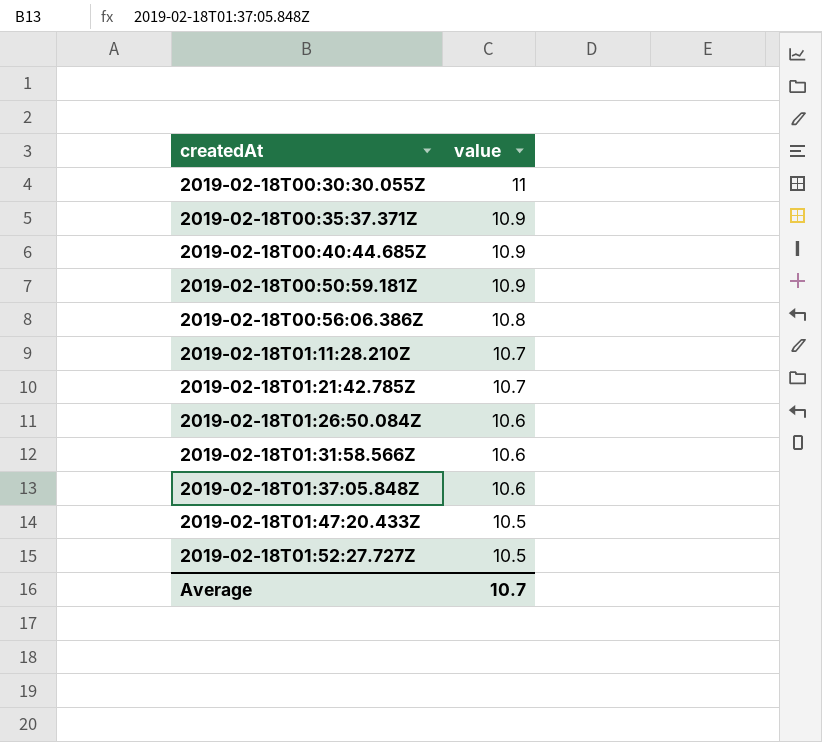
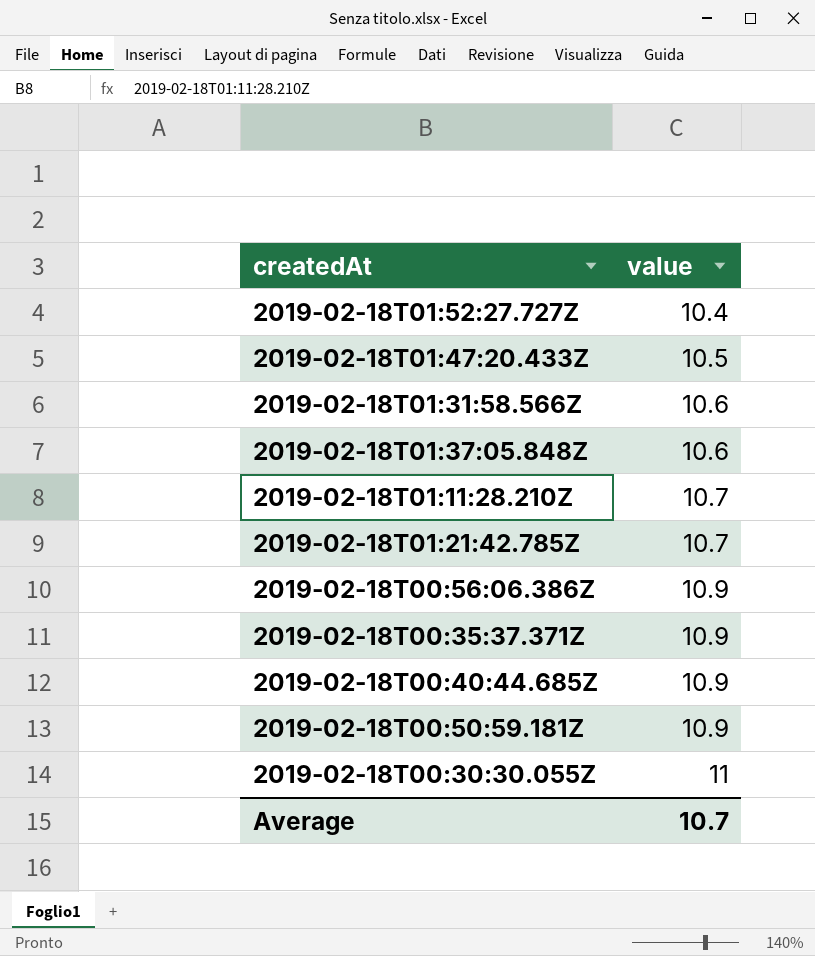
row order: createdAt ascending -> value ascending
row 2019-02-18T01:26:50.084Z: 10.6 -> none
2019-02-18T01:52:27.727Z | value: 10.5 -> 10.4
2019-02-18T00:56:06.386Z | value: 10.8 -> 10.9

